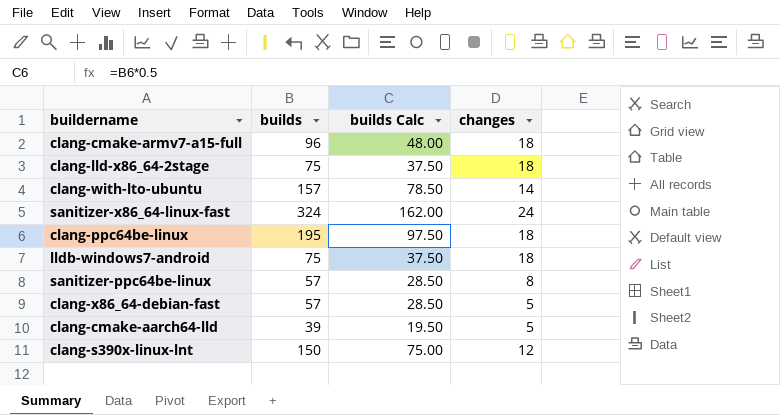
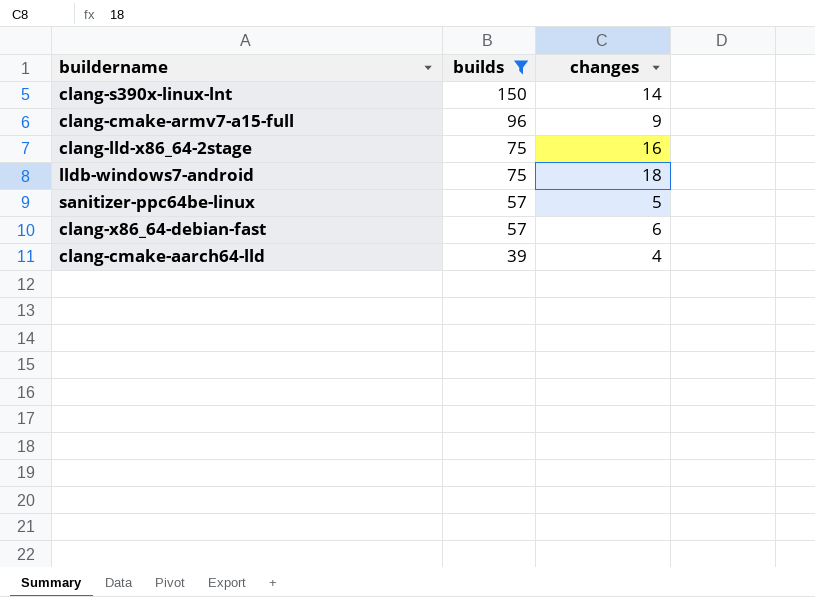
filter: none -> builds <= 150
row order: none -> builds descending
column builds Calc | formula: [builds] * 0.5 -> none
clang-s390x-linux-lnt | changes: 12 -> 14
clang-cmake-armv7-a15-full | changes: 18 -> 9
clang-lld-x86_64-2stage | changes: 18 -> 16
sanitizer-ppc64be-linux | changes: 8 -> 5
clang-x86_64-debian-fast | changes: 5 -> 6
clang-cmake-aarch64-lld | changes: 5 -> 4

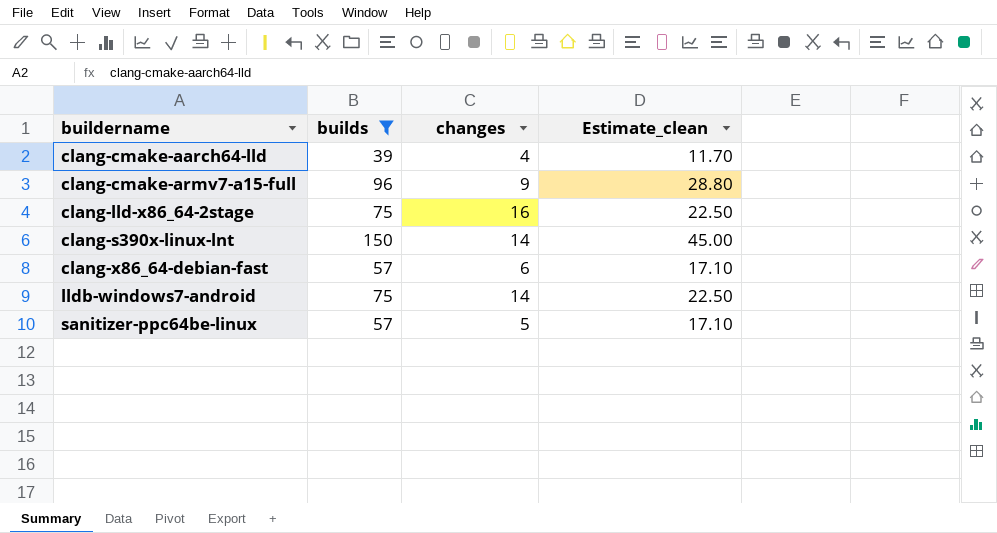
row order: builds descending -> buildername ascending
column Estimate_clean | formula: none -> [builds] * 0.3
lldb-windows7-android | changes: 18 -> 14

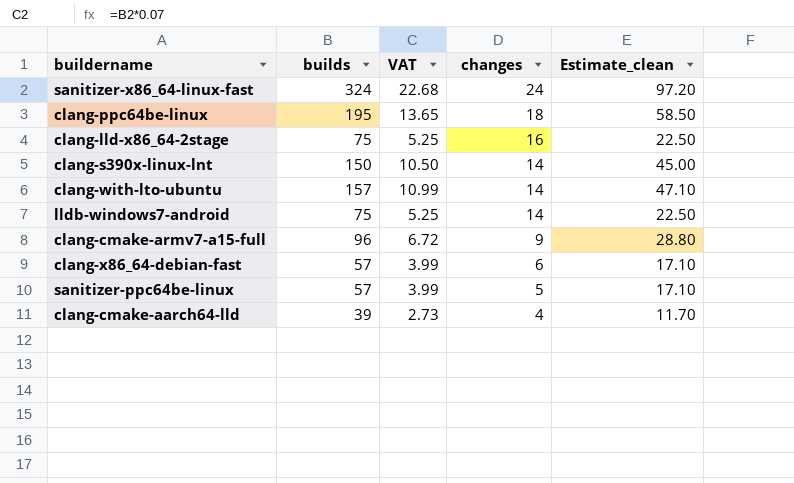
filter: builds <= 150 -> none
row order: buildername ascending -> changes descending
column VAT | formula: none -> [builds] * 0.07

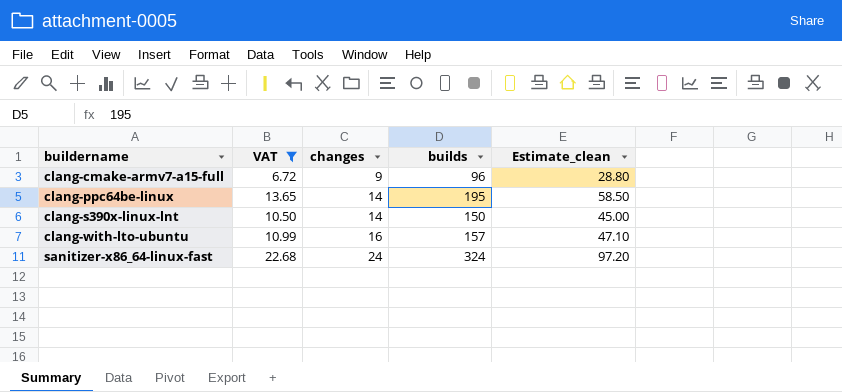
filter: none -> VAT >= 6.72
row order: changes descending -> buildername ascending
column builds | position: 2 -> 4
clang-ppc64be-linux | changes: 18 -> 14
clang-with-lto-ubuntu | changes: 14 -> 16

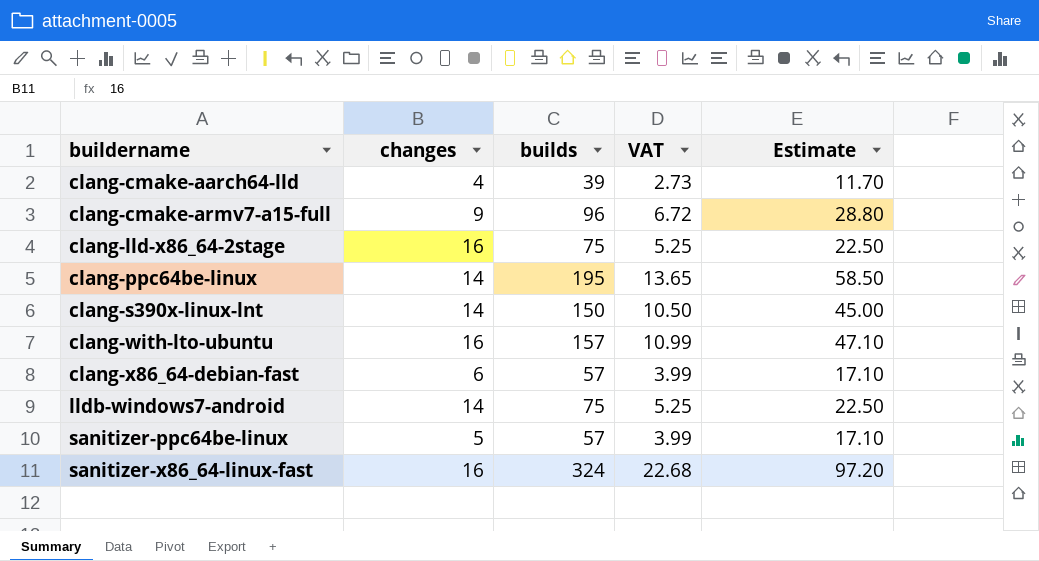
filter: VAT >= 6.72 -> none
column VAT | position: 2 -> 4
column name: Estimate_clean -> Estimate
sanitizer-x86_64-linux-fast | changes: 24 -> 16

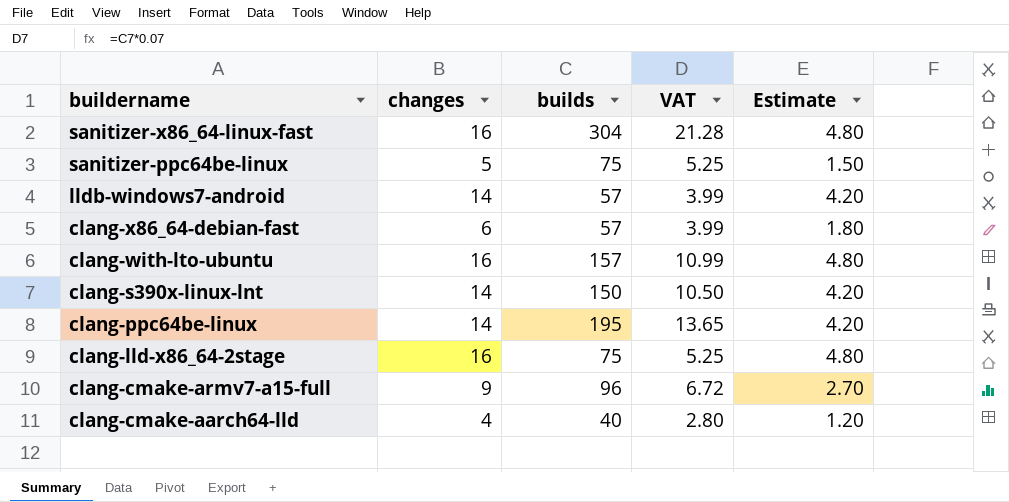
row order: buildername ascending -> buildername descending
column Estimate | formula: [builds] * 0.3 -> [changes] * 0.3
sanitizer-x86_64-linux-fast | builds: 324 -> 304
sanitizer-x86_64-linux-fast | VAT: 22.68 -> 21.28
sanitizer-ppc64be-linux | builds: 57 -> 75
sanitizer-ppc64be-linux | VAT: 3.99 -> 5.25
lldb-windows7-android | builds: 75 -> 57
lldb-windows7-android | VAT: 5.25 -> 3.99
clang-cmake-aarch64-lld | builds: 39 -> 40
clang-cmake-aarch64-lld | VAT: 2.73 -> 2.80

